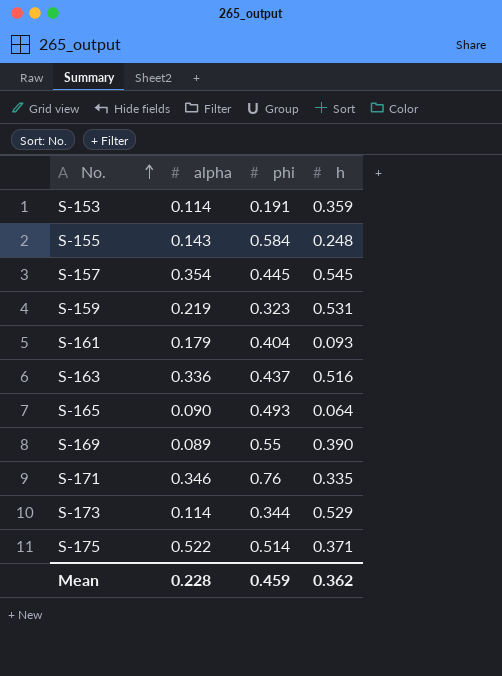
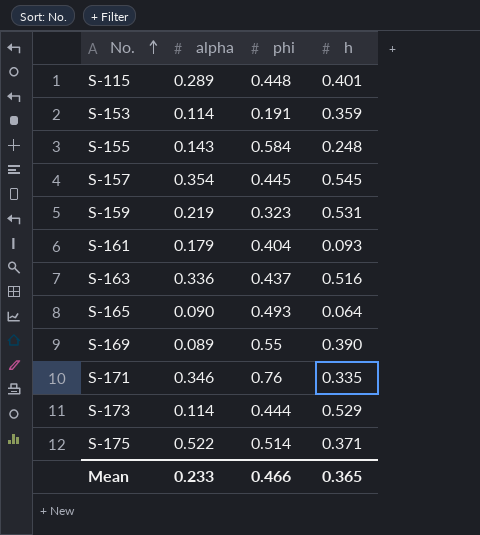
row S-115: none -> 0.289 | 0.448 | 0.401
S-173 | phi: 0.344 -> 0.444
Mean | alpha: 0.228 -> 0.233
Mean | phi: 0.459 -> 0.466
Mean | h: 0.362 -> 0.365

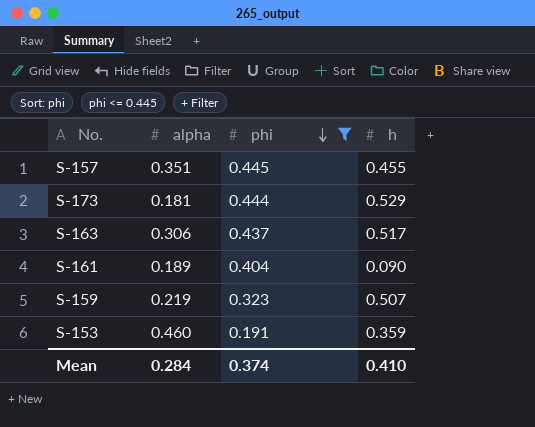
filter: none -> phi <= 0.445
row order: No. ascending -> phi descending
S-157 | alpha: 0.354 -> 0.351
S-157 | h: 0.545 -> 0.455
S-173 | alpha: 0.114 -> 0.181
S-163 | alpha: 0.336 -> 0.306
S-163 | h: 0.516 -> 0.517
S-161 | alpha: 0.179 -> 0.189
S-161 | h: 0.093 -> 0.090
S-159 | h: 0.531 -> 0.507
S-153 | alpha: 0.114 -> 0.460
Mean | alpha: 0.233 -> 0.284
Mean | phi: 0.466 -> 0.374
Mean | h: 0.365 -> 0.410

